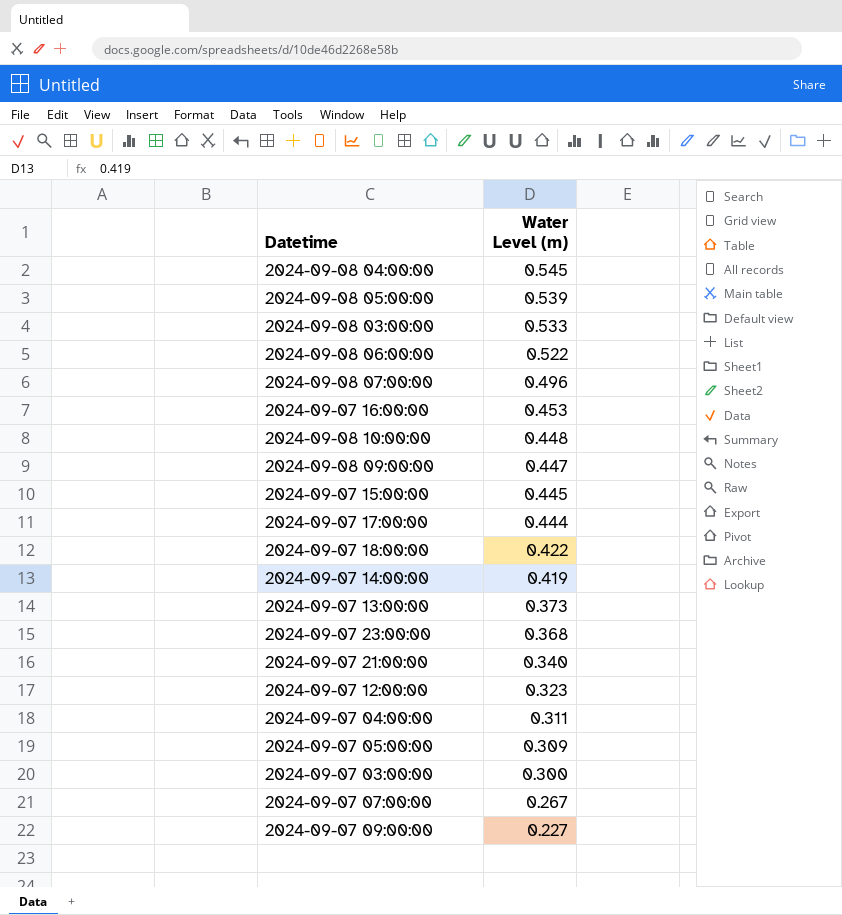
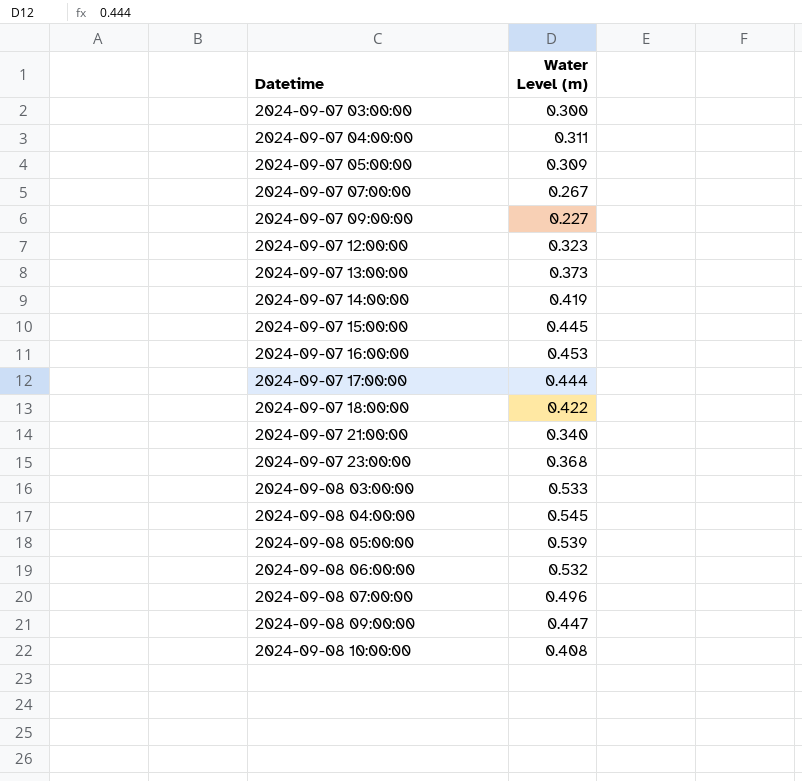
row order: Water Level (m) descending -> Datetime ascending
2024-09-08 06:00:00 | Water Level (m): 0.522 -> 0.532
2024-09-08 10:00:00 | Water Level (m): 0.448 -> 0.408

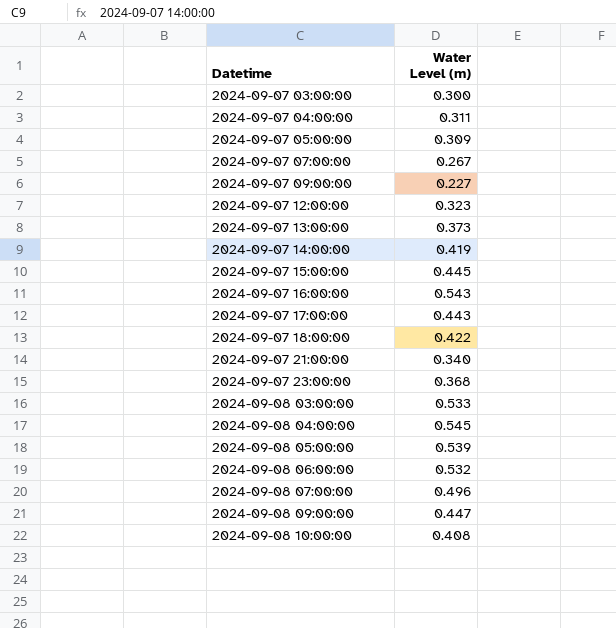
2024-09-07 16:00:00 | Water Level (m): 0.453 -> 0.543
2024-09-07 17:00:00 | Water Level (m): 0.444 -> 0.443

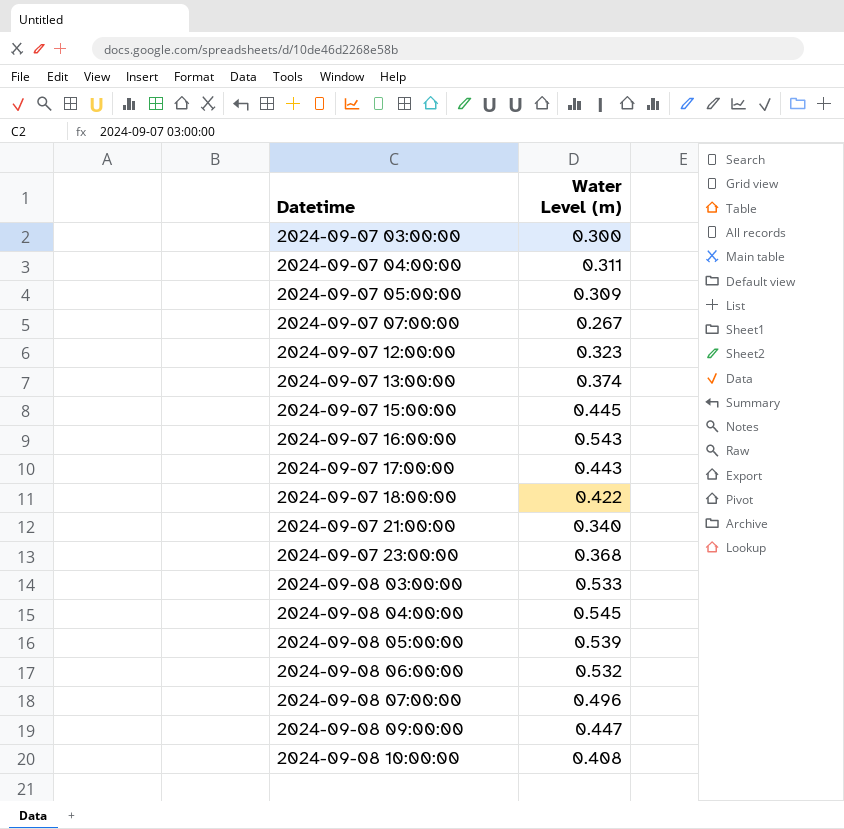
row 2024-09-07 09:00:00: 0.227 -> none
row 2024-09-07 14:00:00: 0.419 -> none
2024-09-07 13:00:00 | Water Level (m): 0.373 -> 0.374

